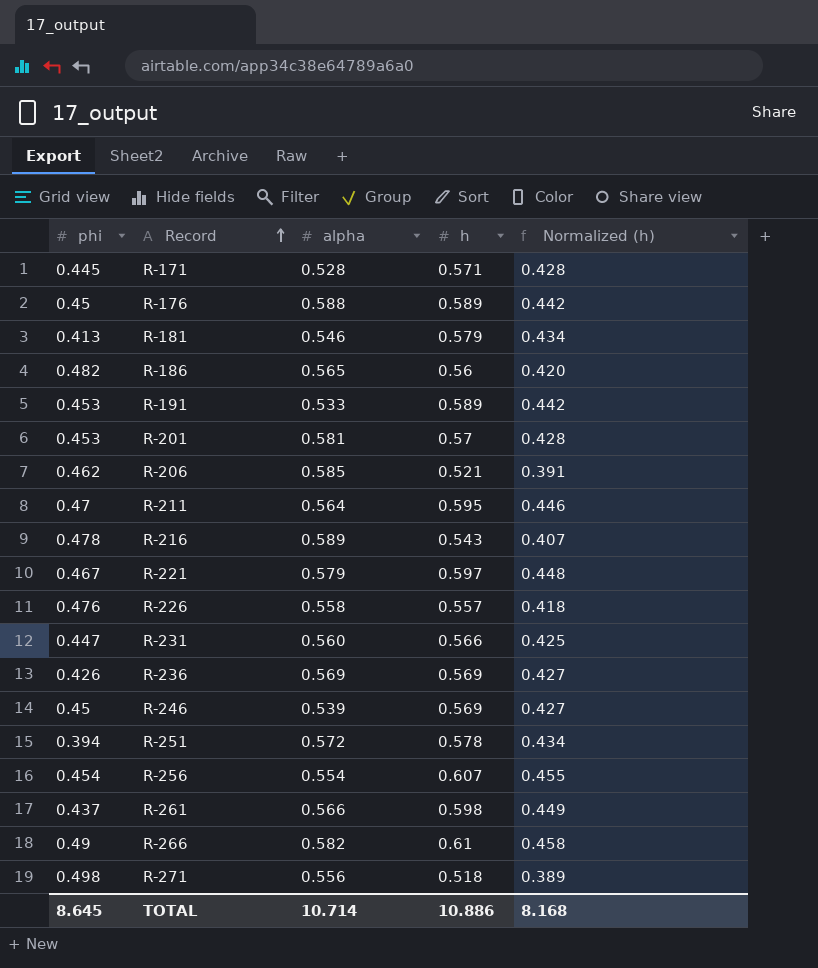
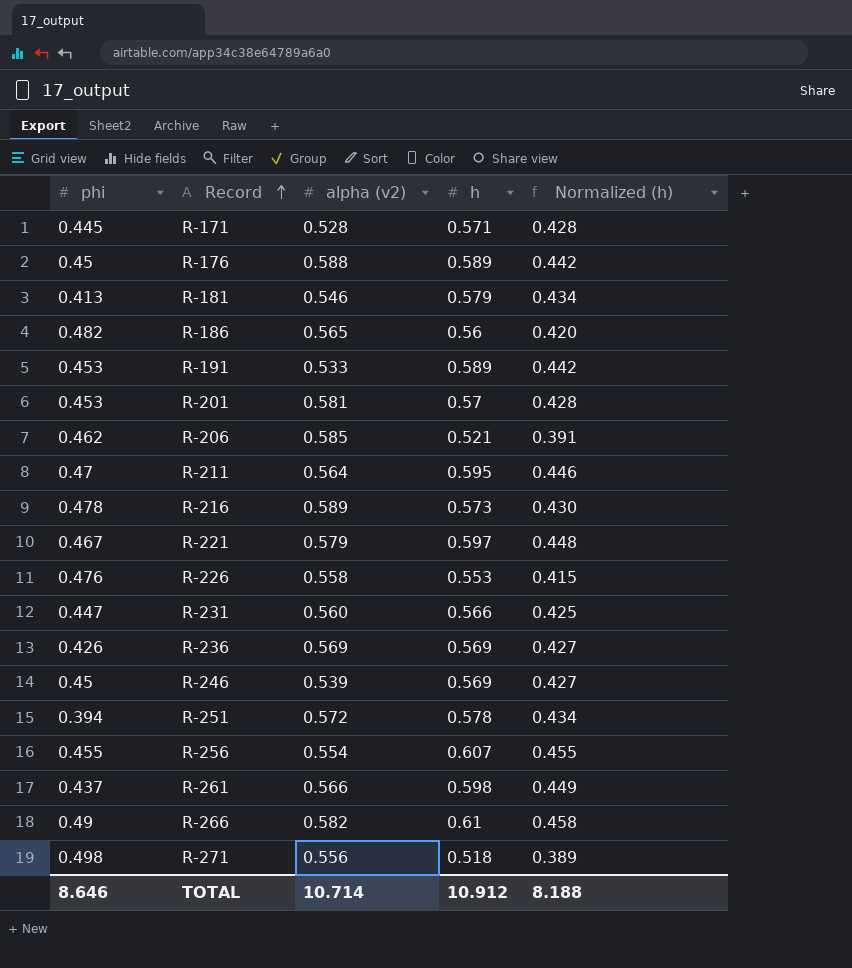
column name: alpha -> alpha (v2)
R-216 | h: 0.543 -> 0.573
R-216 | Normalized (h): 0.407 -> 0.430
R-226 | h: 0.557 -> 0.553
R-226 | Normalized (h): 0.418 -> 0.415
R-256 | phi: 0.454 -> 0.455
TOTAL | phi: 8.645 -> 8.646
TOTAL | h: 10.886 -> 10.912
TOTAL | Normalized (h): 8.168 -> 8.188

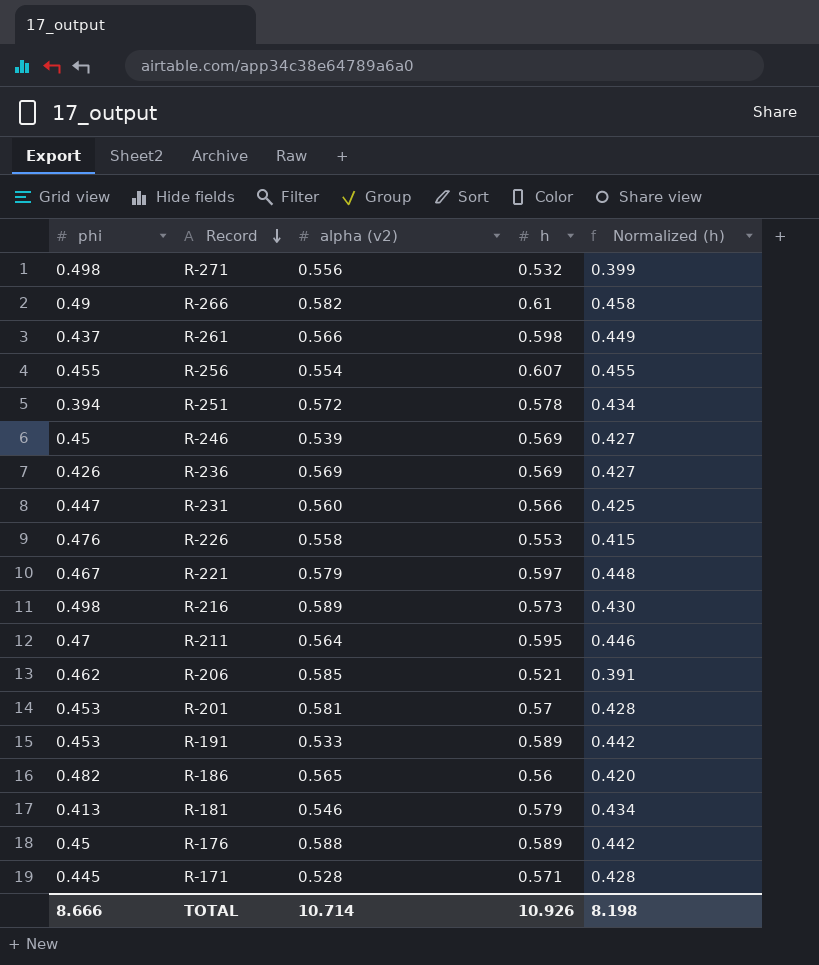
row order: Record ascending -> Record descending
R-271 | h: 0.518 -> 0.532
R-271 | Normalized (h): 0.389 -> 0.399
R-216 | phi: 0.478 -> 0.498
TOTAL | phi: 8.646 -> 8.666
TOTAL | h: 10.912 -> 10.926
TOTAL | Normalized (h): 8.188 -> 8.198

